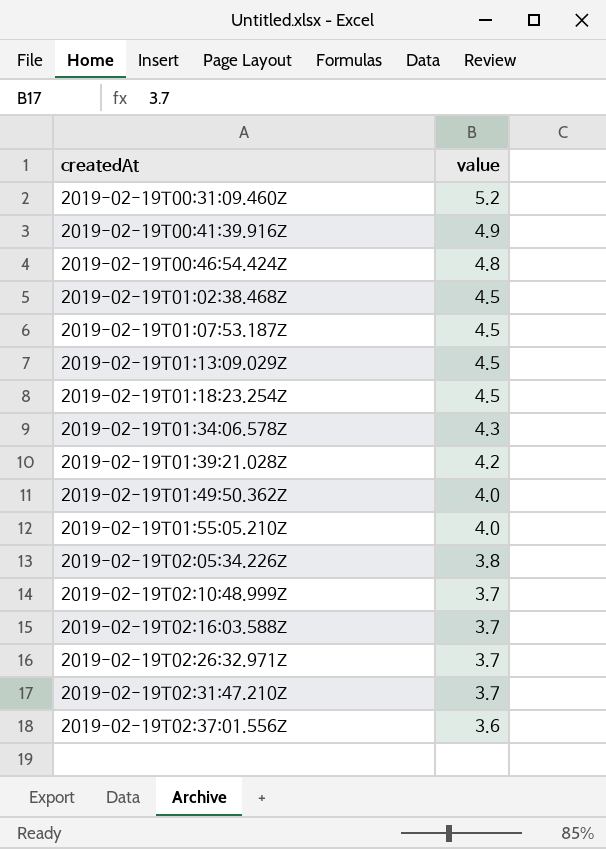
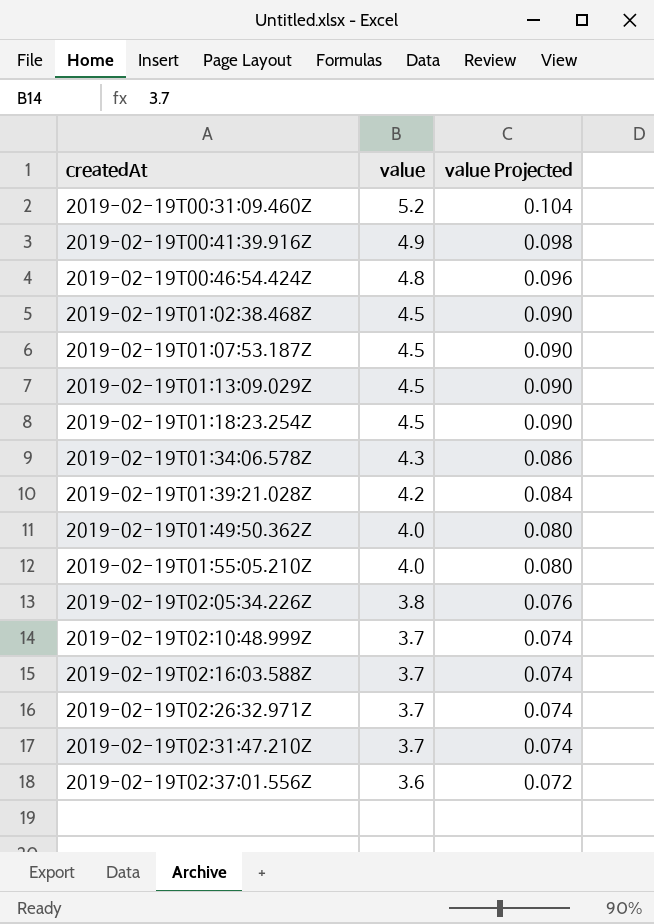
column value Projected | formula: none -> [value] * 0.02

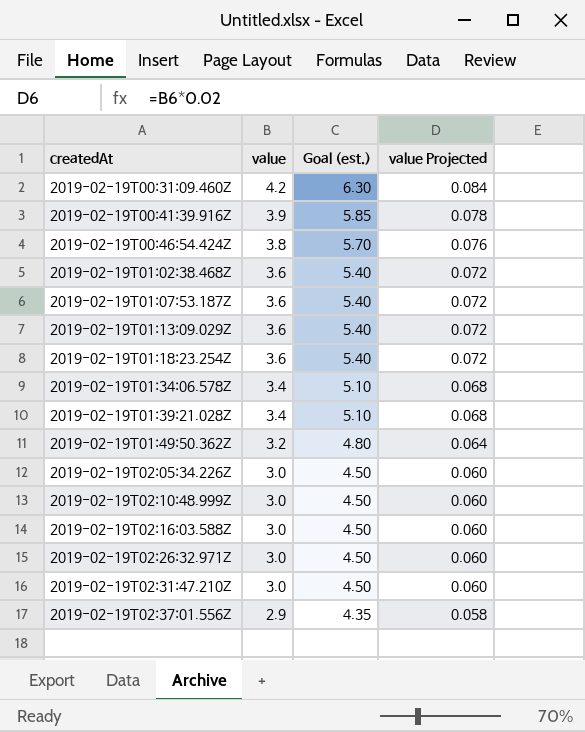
column Goal (est.) | formula: none -> [value] * 1.5
row 2019-02-19T01:55:05.210Z: 4.0 | 0.080 -> none
2019-02-19T00:31:09.460Z | value: 5.2 -> 4.2
2019-02-19T00:31:09.460Z | value Projected: 0.104 -> 0.084
2019-02-19T00:41:39.916Z | value: 4.9 -> 3.9
2019-02-19T00:41:39.916Z | value Projected: 0.098 -> 0.078
2019-02-19T00:46:54.424Z | value: 4.8 -> 3.8
2019-02-19T00:46:54.424Z | value Projected: 0.096 -> 0.076
2019-02-19T01:02:38.468Z | value: 4.5 -> 3.6
2019-02-19T01:02:38.468Z | value Projected: 0.090 -> 0.072
2019-02-19T01:07:53.187Z | value: 4.5 -> 3.6
2019-02-19T01:07:53.187Z | value Projected: 0.090 -> 0.072
2019-02-19T01:13:09.029Z | value: 4.5 -> 3.6
2019-02-19T01:13:09.029Z | value Projected: 0.090 -> 0.072
2019-02-19T01:18:23.254Z | value: 4.5 -> 3.6
2019-02-19T01:18:23.254Z | value Projected: 0.090 -> 0.072
2019-02-19T01:34:06.578Z | value: 4.3 -> 3.4
2019-02-19T01:34:06.578Z | value Projected: 0.086 -> 0.068
2019-02-19T01:39:21.028Z | value: 4.2 -> 3.4
2019-02-19T01:39:21.028Z | value Projected: 0.084 -> 0.068
2019-02-19T01:49:50.362Z | value: 4.0 -> 3.2
2019-02-19T01:49:50.362Z | value Projected: 0.080 -> 0.064
2019-02-19T02:05:34.226Z | value: 3.8 -> 3.0
2019-02-19T02:05:34.226Z | value Projected: 0.076 -> 0.060
2019-02-19T02:10:48.999Z | value: 3.7 -> 3.0
2019-02-19T02:10:48.999Z | value Projected: 0.074 -> 0.060
2019-02-19T02:16:03.588Z | value: 3.7 -> 3.0
2019-02-19T02:16:03.588Z | value Projected: 0.074 -> 0.060
2019-02-19T02:26:32.971Z | value: 3.7 -> 3.0
2019-02-19T02:26:32.971Z | value Projected: 0.074 -> 0.060
2019-02-19T02:31:47.210Z | value: 3.7 -> 3.0
2019-02-19T02:31:47.210Z | value Projected: 0.074 -> 0.060
2019-02-19T02:37:01.556Z | value: 3.6 -> 2.9
2019-02-19T02:37:01.556Z | value Projected: 0.072 -> 0.058

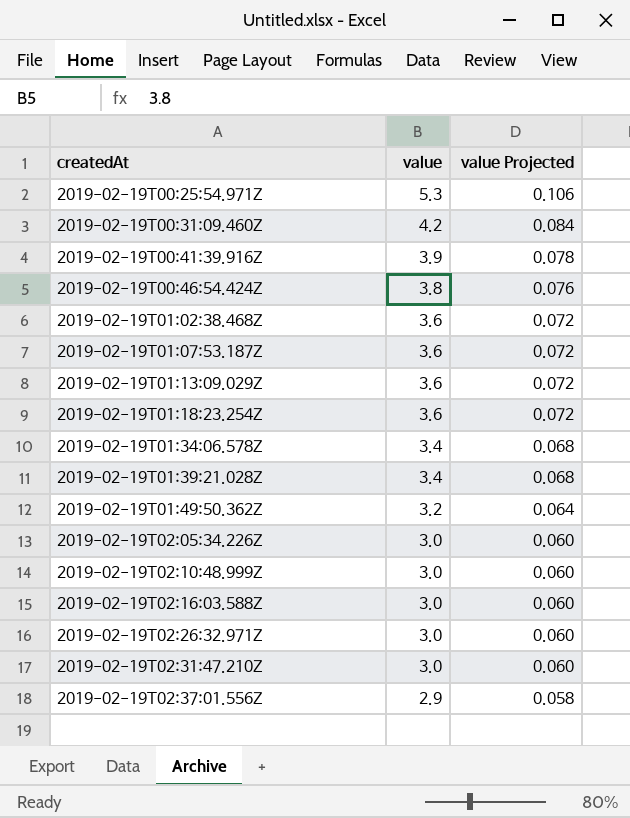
column Goal (est.) | formula: [value] * 1.5 -> none
row 2019-02-19T00:25:54.971Z: none -> 5.3 | 0.106

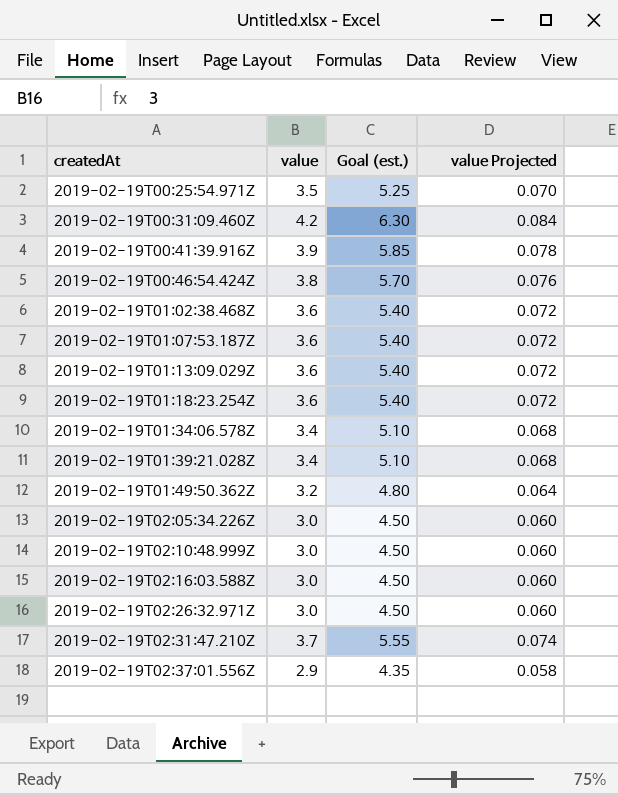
column Goal (est.) | formula: none -> [value] * 1.5
2019-02-19T00:25:54.971Z | value: 5.3 -> 3.5
2019-02-19T00:25:54.971Z | value Projected: 0.106 -> 0.070
2019-02-19T02:31:47.210Z | value: 3.0 -> 3.7
2019-02-19T02:31:47.210Z | value Projected: 0.060 -> 0.074

